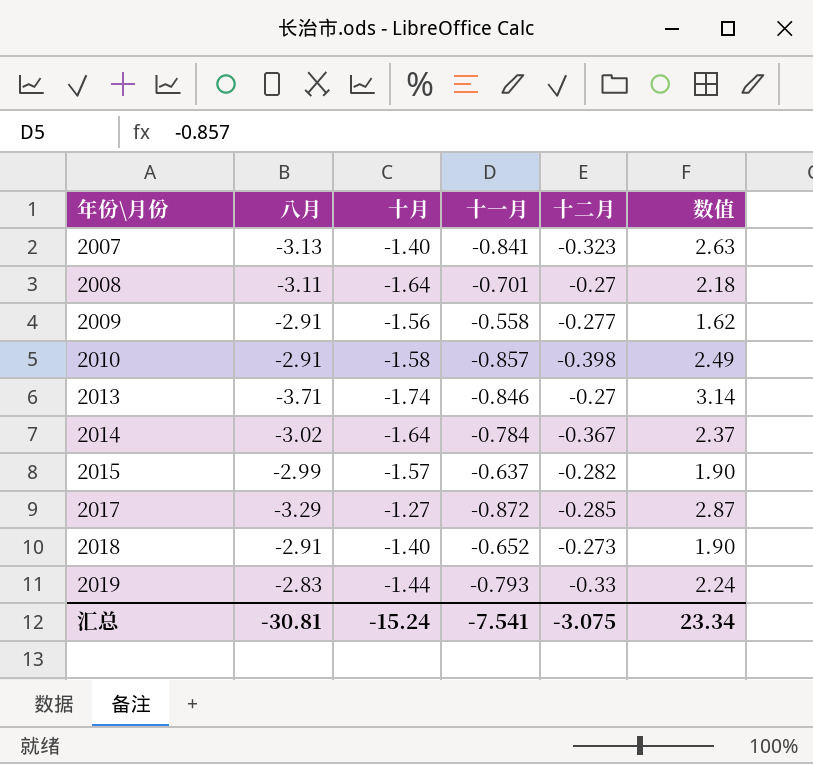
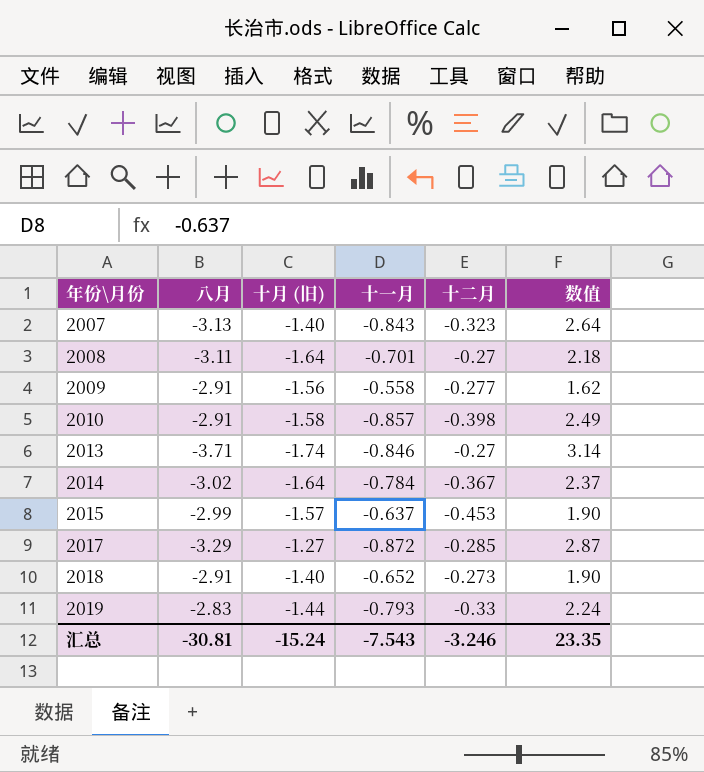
column name: 十月 -> 十月 (旧)
2007 | 十一月: -0.841 -> -0.843
2007 | 数值: 2.63 -> 2.64
2015 | 十二月: -0.282 -> -0.453
汇总 | 十一月: -7.541 -> -7.543
汇总 | 十二月: -3.075 -> -3.246
汇总 | 数值: 23.34 -> 23.35

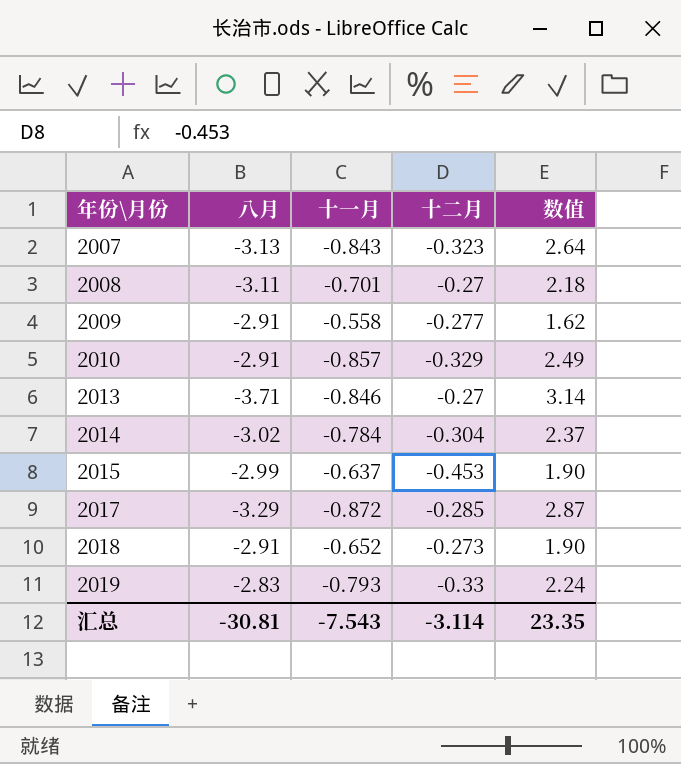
column 十月 (旧) | position: 3 -> none
2010 | 十二月: -0.398 -> -0.329
2014 | 十二月: -0.367 -> -0.304
汇总 | 十二月: -3.246 -> -3.114

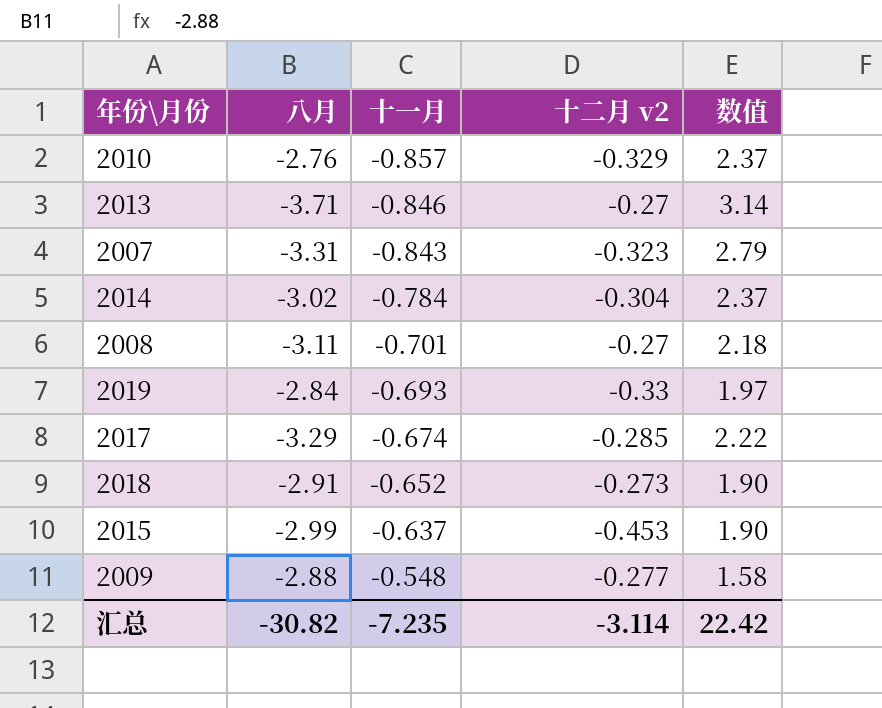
row order: 年份\月份 ascending -> 十一月 ascending
column name: 十二月 -> 十二月 v2
2010 | 八月: -2.91 -> -2.76
2010 | 数值: 2.49 -> 2.37
2007 | 八月: -3.13 -> -3.31
2007 | 数值: 2.64 -> 2.79
2019 | 八月: -2.83 -> -2.84
2019 | 十一月: -0.793 -> -0.693
2019 | 数值: 2.24 -> 1.97
2017 | 十一月: -0.872 -> -0.674
2017 | 数值: 2.87 -> 2.22
2009 | 八月: -2.91 -> -2.88
2009 | 十一月: -0.558 -> -0.548
2009 | 数值: 1.62 -> 1.58
汇总 | 八月: -30.81 -> -30.82
汇总 | 十一月: -7.543 -> -7.235
汇总 | 数值: 23.35 -> 22.42

